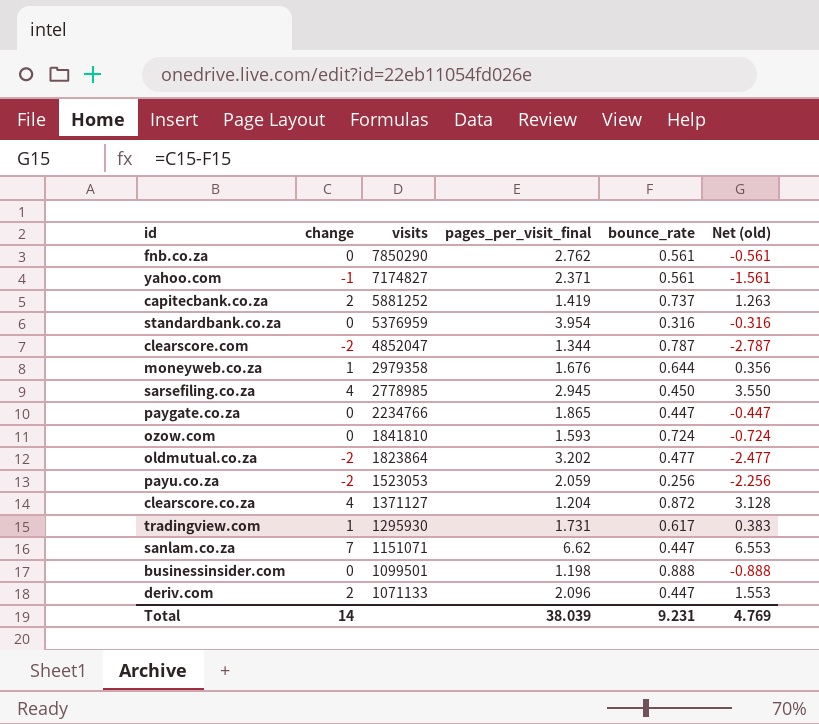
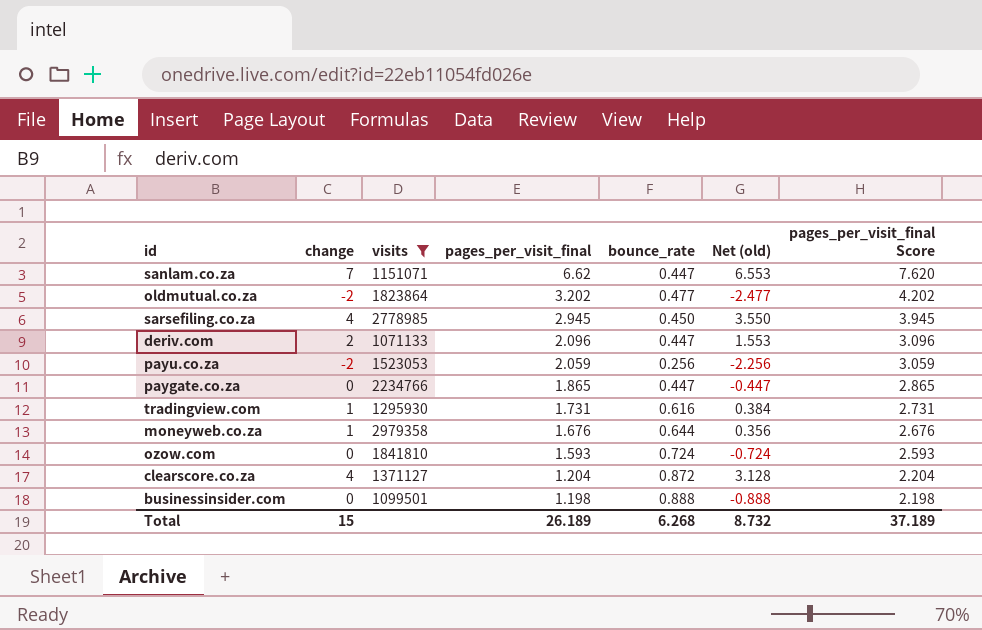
filter: none -> visits <= 2979358
row order: visits descending -> pages_per_visit_final descending
column pages_per_visit_final Score | formula: none -> [pages_per_visit_final] + 1
tradingview.com | bounce_rate: 0.617 -> 0.616
tradingview.com | Net (old): 0.383 -> 0.384
Total | change: 14 -> 15
Total | pages_per_visit_final: 38.039 -> 26.189
Total | bounce_rate: 9.231 -> 6.268
Total | Net (old): 4.769 -> 8.732

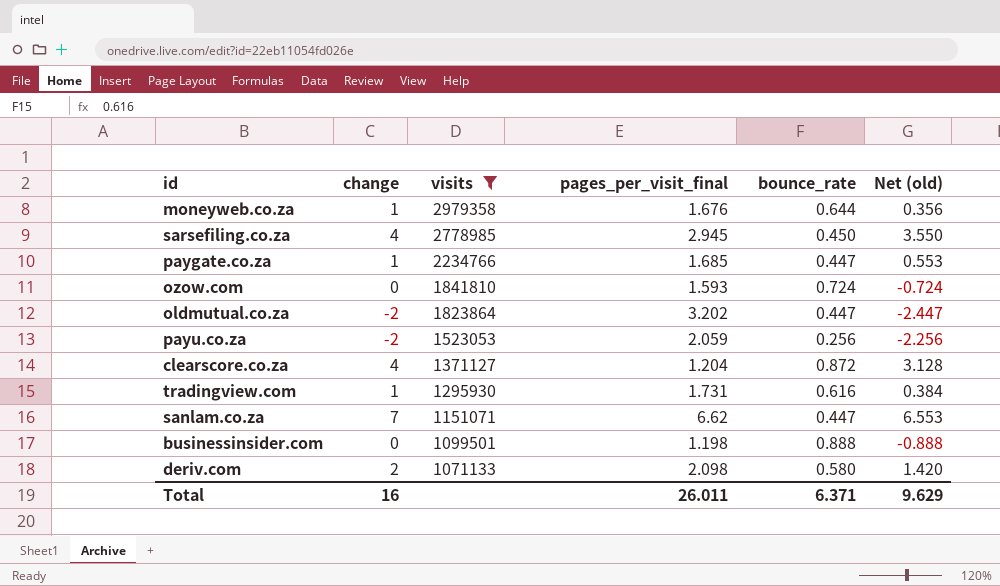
row order: pages_per_visit_final descending -> visits descending
column pages_per_visit_final Score | formula: [pages_per_visit_final] + 1 -> none
paygate.co.za | change: 0 -> 1
paygate.co.za | pages_per_visit_final: 1.865 -> 1.685
paygate.co.za | Net (old): -0.447 -> 0.553
oldmutual.co.za | bounce_rate: 0.477 -> 0.447
oldmutual.co.za | Net (old): -2.477 -> -2.447
deriv.com | pages_per_visit_final: 2.096 -> 2.098
deriv.com | bounce_rate: 0.447 -> 0.580
deriv.com | Net (old): 1.553 -> 1.420
Total | change: 15 -> 16
Total | pages_per_visit_final: 26.189 -> 26.011
Total | bounce_rate: 6.268 -> 6.371
Total | Net (old): 8.732 -> 9.629

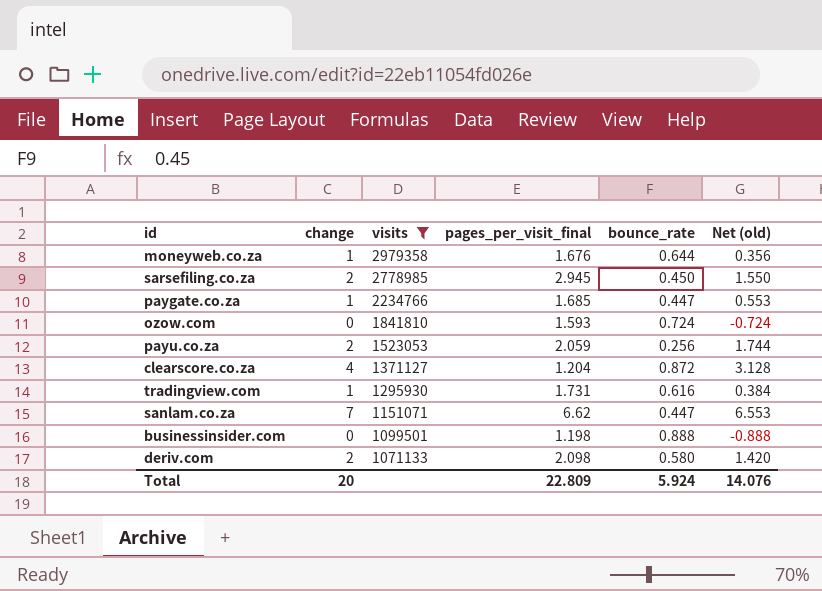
row oldmutual.co.za: -2 | 1823864 | 3.202 | 0.447 | -2.447 -> none
sarsefiling.co.za | change: 4 -> 2
sarsefiling.co.za | Net (old): 3.550 -> 1.550
payu.co.za | change: -2 -> 2
payu.co.za | Net (old): -2.256 -> 1.744
Total | change: 16 -> 20
Total | pages_per_visit_final: 26.011 -> 22.809
Total | bounce_rate: 6.371 -> 5.924
Total | Net (old): 9.629 -> 14.076

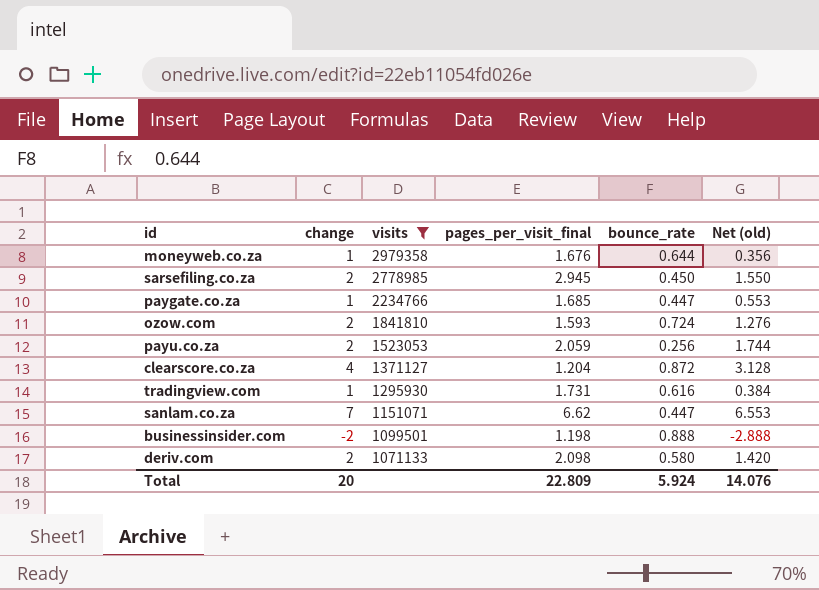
ozow.com | change: 0 -> 2
ozow.com | Net (old): -0.724 -> 1.276
businessinsider.com | change: 0 -> -2
businessinsider.com | Net (old): -0.888 -> -2.888

